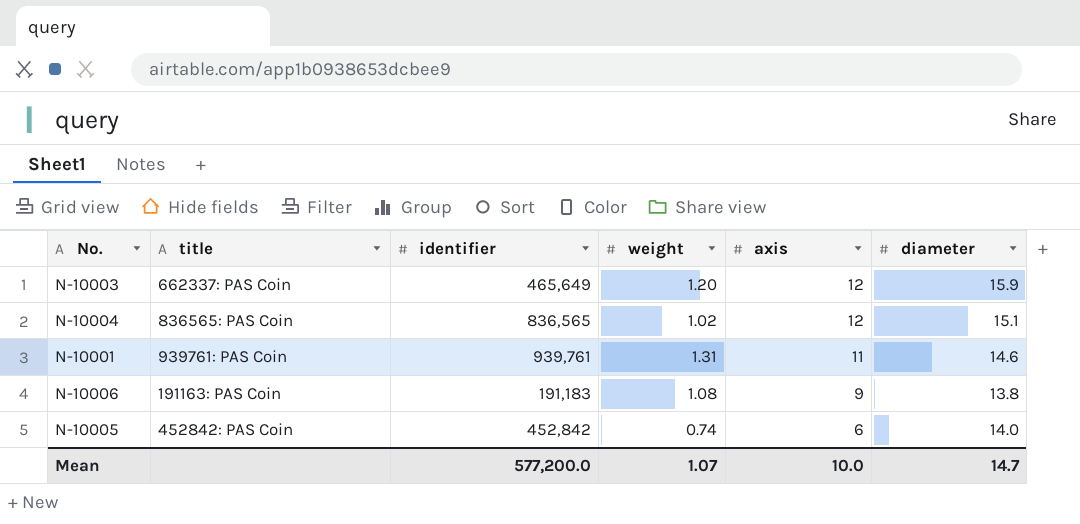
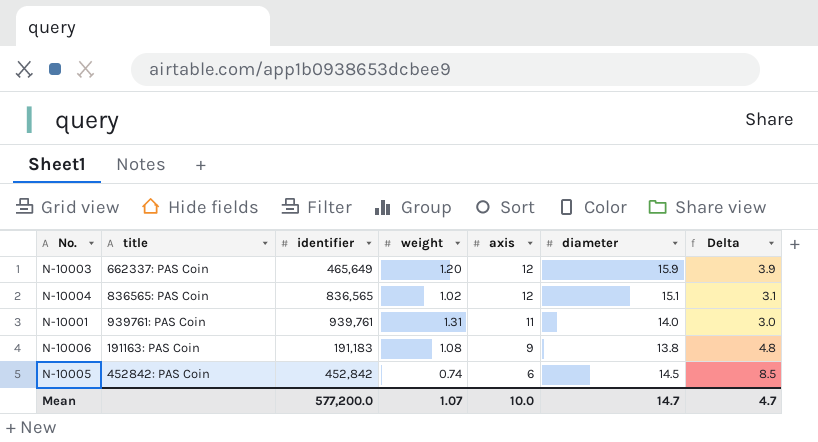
column Delta | formula: none -> [diameter] - [axis]
N-10001 | diameter: 14.6 -> 14.0
N-10005 | diameter: 14.0 -> 14.5

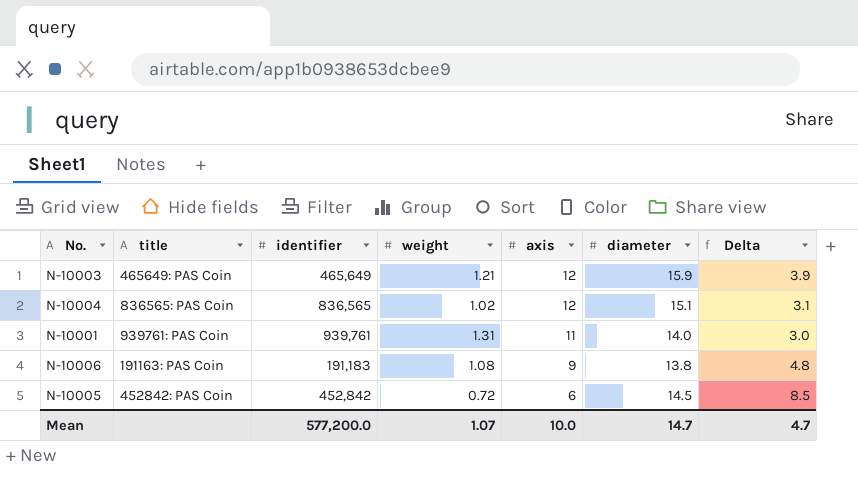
N-10003 | title: 662337: PAS Coin -> 465649: PAS Coin
N-10003 | weight: 1.20 -> 1.21
N-10005 | weight: 0.74 -> 0.72

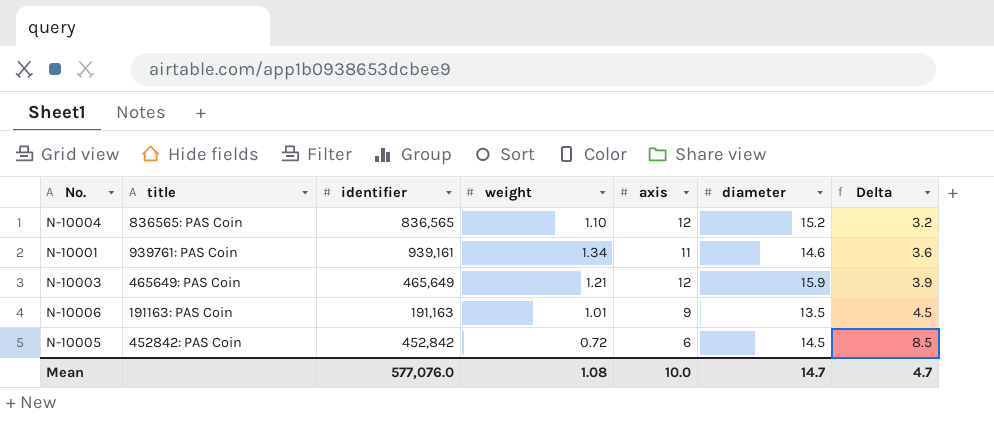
row order: axis descending -> Delta ascending
N-10004 | weight: 1.02 -> 1.10
N-10004 | diameter: 15.1 -> 15.2
N-10004 | Delta: 3.1 -> 3.2
N-10001 | identifier: 939,761 -> 939,161
N-10001 | weight: 1.31 -> 1.34
N-10001 | diameter: 14.0 -> 14.6
N-10001 | Delta: 3.0 -> 3.6
N-10006 | identifier: 191,183 -> 191,163
N-10006 | weight: 1.08 -> 1.01
N-10006 | diameter: 13.8 -> 13.5
N-10006 | Delta: 4.8 -> 4.5
Mean | identifier: 577,200.0 -> 577,076.0
Mean | weight: 1.07 -> 1.08

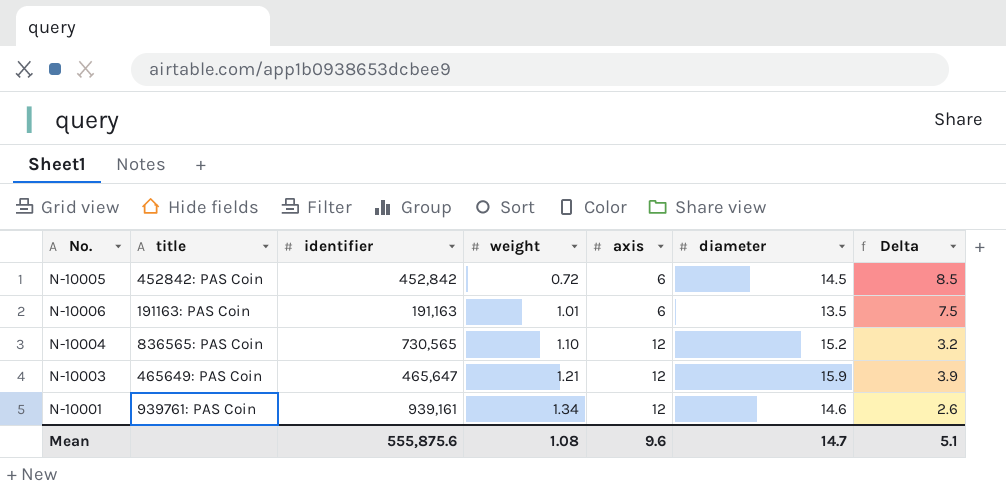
row order: Delta ascending -> weight ascending
N-10006 | axis: 9 -> 6
N-10006 | Delta: 4.5 -> 7.5
N-10004 | identifier: 836,565 -> 730,565
N-10003 | identifier: 465,649 -> 465,647
N-10001 | axis: 11 -> 12
N-10001 | Delta: 3.6 -> 2.6
Mean | identifier: 577,076.0 -> 555,875.6
Mean | axis: 10.0 -> 9.6
Mean | Delta: 4.7 -> 5.1

